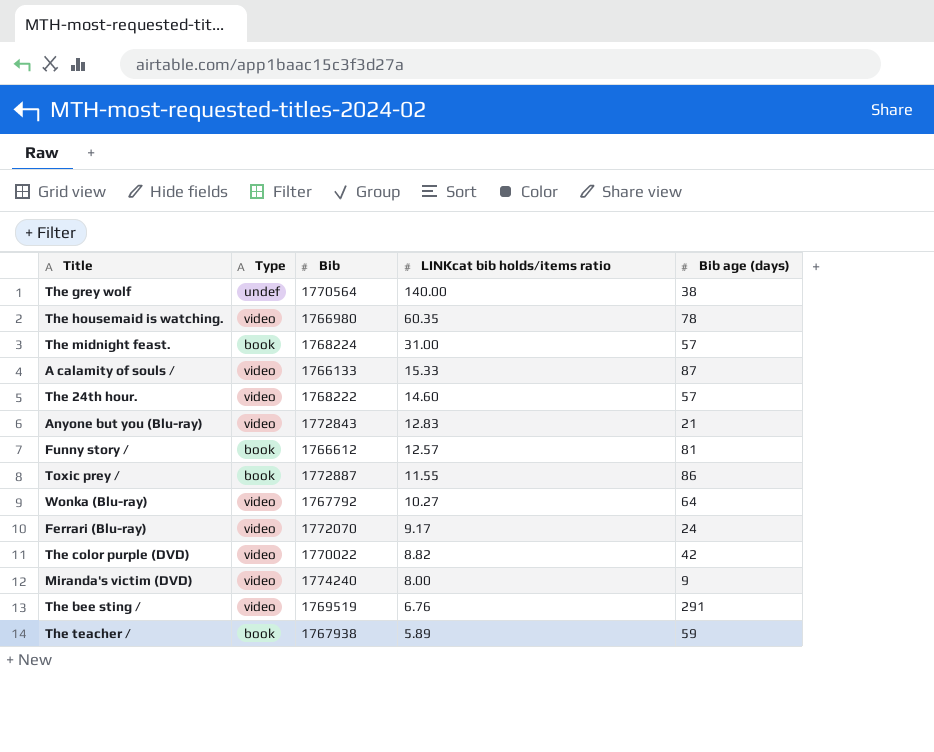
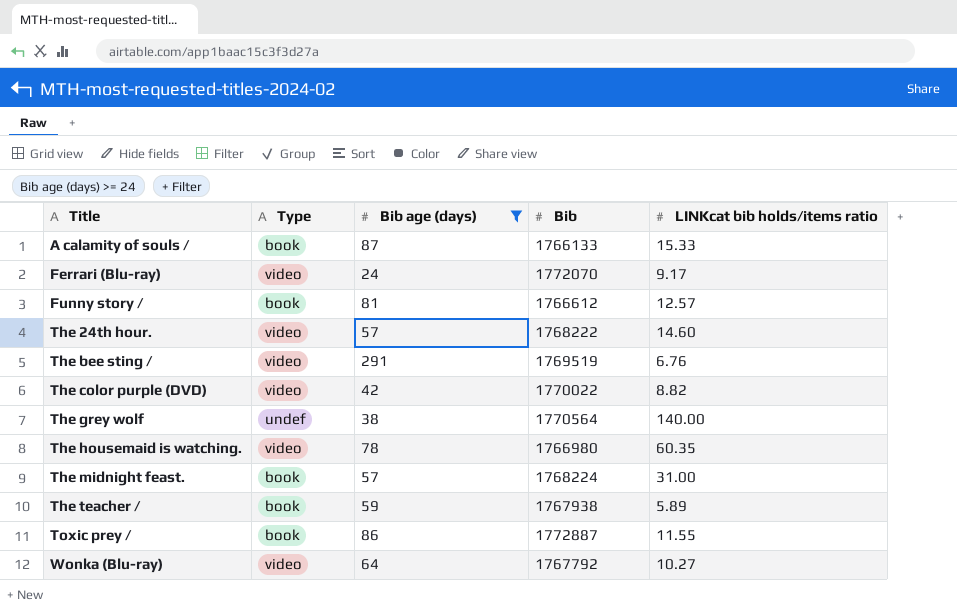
filter: none -> Bib age (days) >= 24
row order: LINKcat bib holds/items ratio descending -> Title ascending
column Bib age (days) | position: 5 -> 3
A calamity of souls / | Type: video -> book

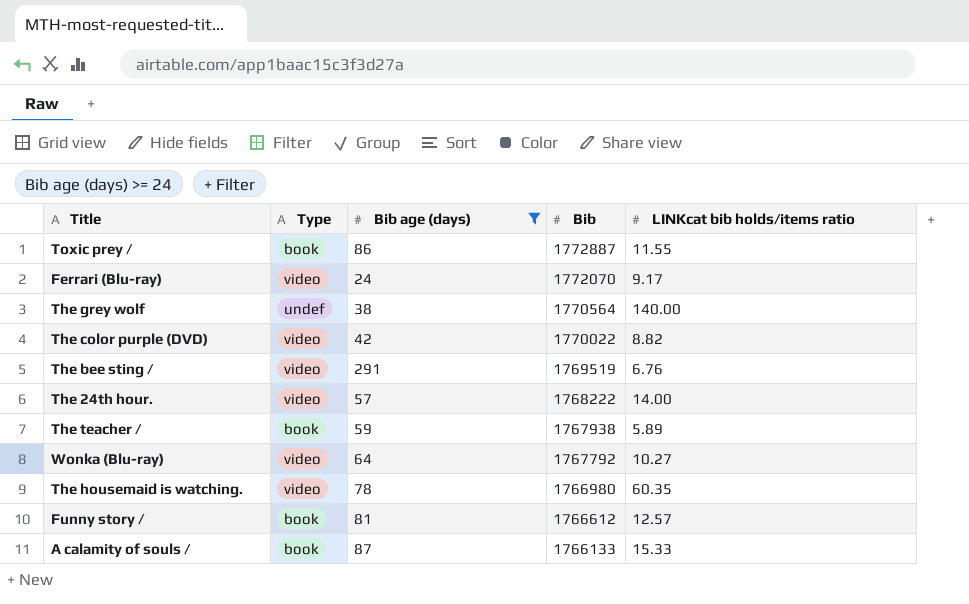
row order: Title ascending -> Bib descending
row The midnight feast.: book | 57 | 1768224 | 31.00 -> none
The 24th hour. | LINKcat bib holds/items ratio: 14.60 -> 14.00

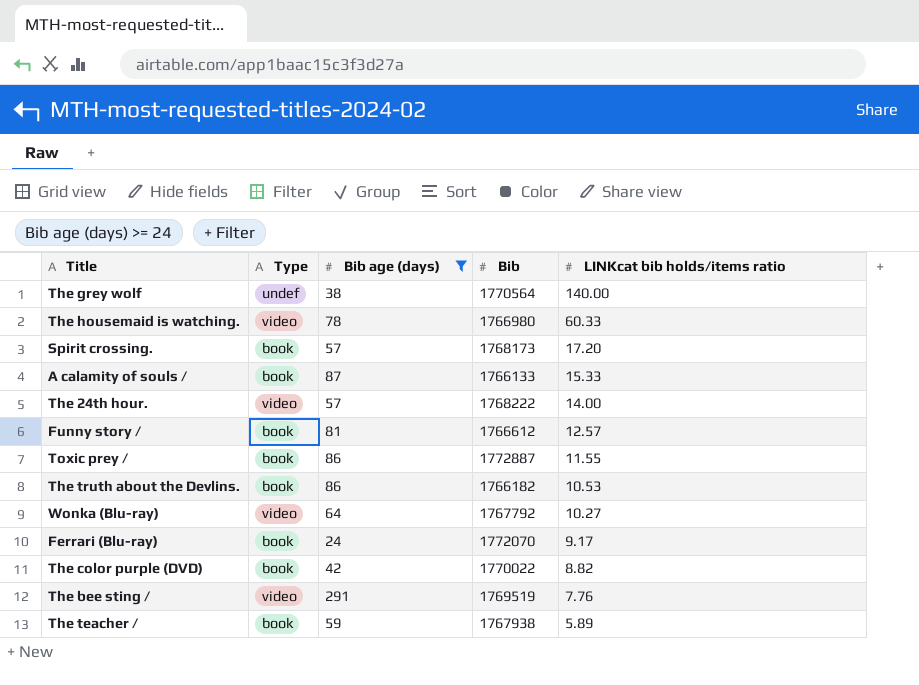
row order: Bib descending -> LINKcat bib holds/items ratio descending
The housemaid is watching. | LINKcat bib holds/items ratio: 60.35 -> 60.33
row Spirit crossing.: none -> book | 57 | 1768173 | 17.20
row The truth about the Devlins.: none -> book | 86 | 1766182 | 10.53
Ferrari (Blu-ray) | Type: video -> book
The color purple (DVD) | Type: video -> book
The bee sting / | LINKcat bib holds/items ratio: 6.76 -> 7.76

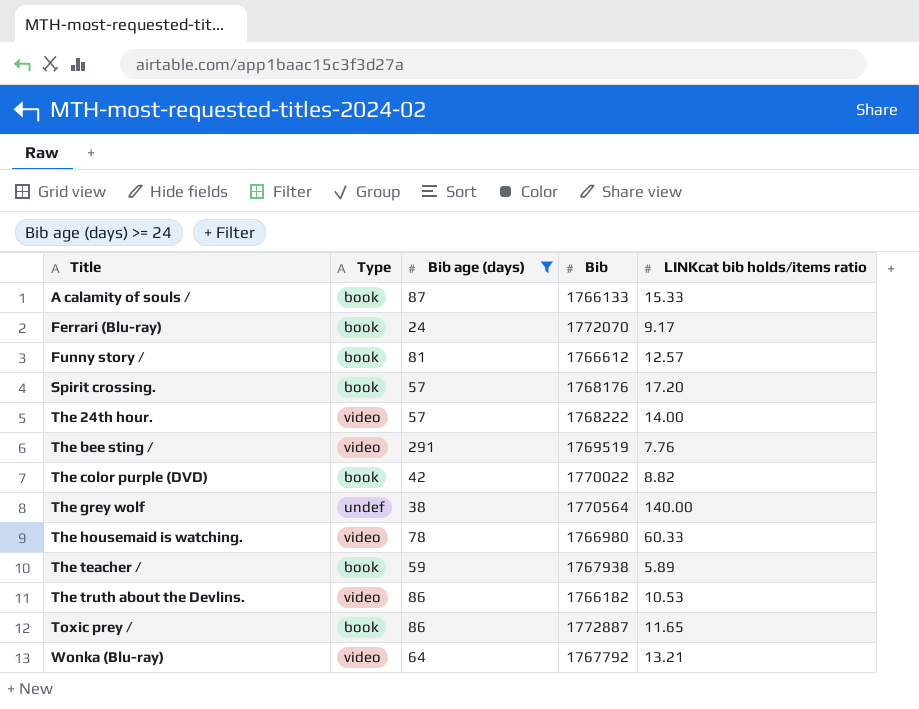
row order: LINKcat bib holds/items ratio descending -> Title ascending
Spirit crossing. | Bib: 1768173 -> 1768176
The truth about the Devlins. | Type: book -> video
Toxic prey / | LINKcat bib holds/items ratio: 11.55 -> 11.65
Wonka (Blu-ray) | LINKcat bib holds/items ratio: 10.27 -> 13.21

